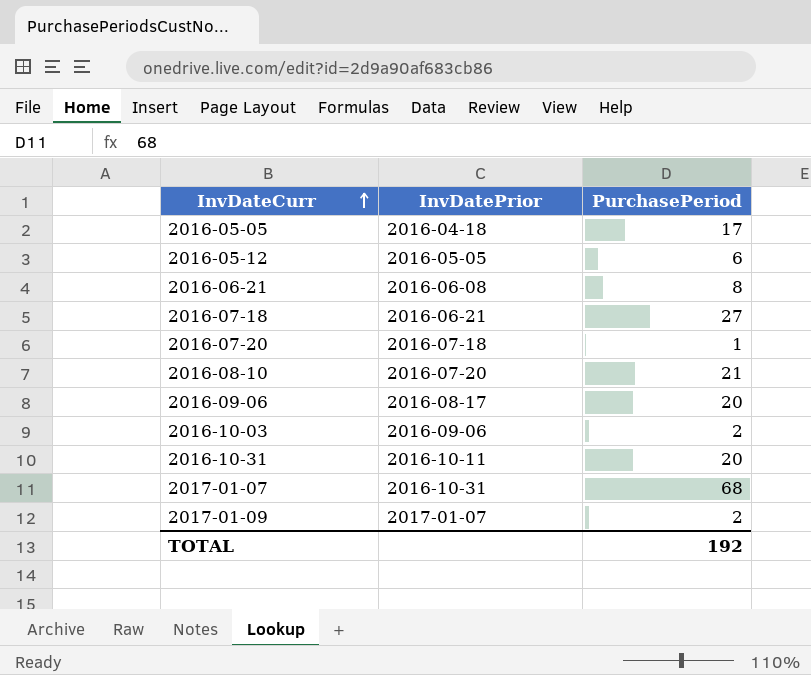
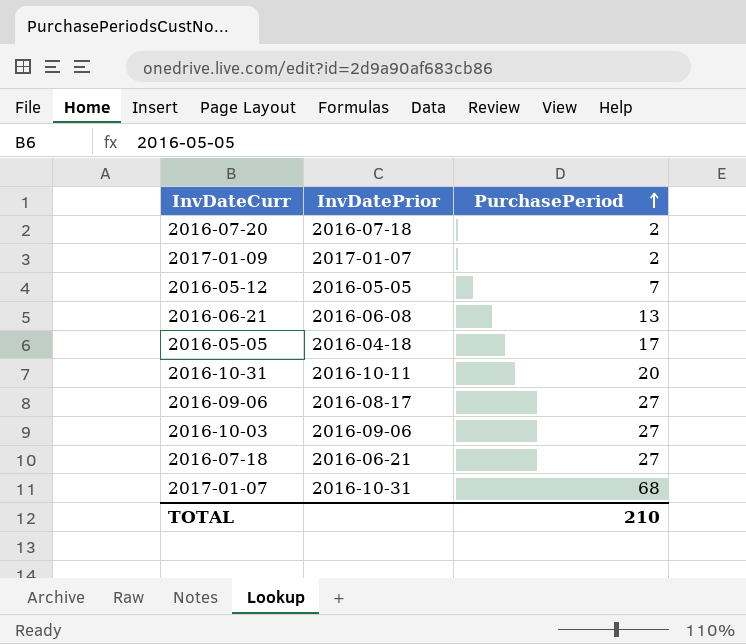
row order: InvDateCurr ascending -> PurchasePeriod ascending
row 2016-08-10: 2016-07-20 | 21 -> none
2016-07-20 | PurchasePeriod: 1 -> 2
2016-05-12 | PurchasePeriod: 6 -> 7
2016-06-21 | PurchasePeriod: 8 -> 13
2016-09-06 | PurchasePeriod: 20 -> 27
2016-10-03 | PurchasePeriod: 2 -> 27
TOTAL | PurchasePeriod: 192 -> 210

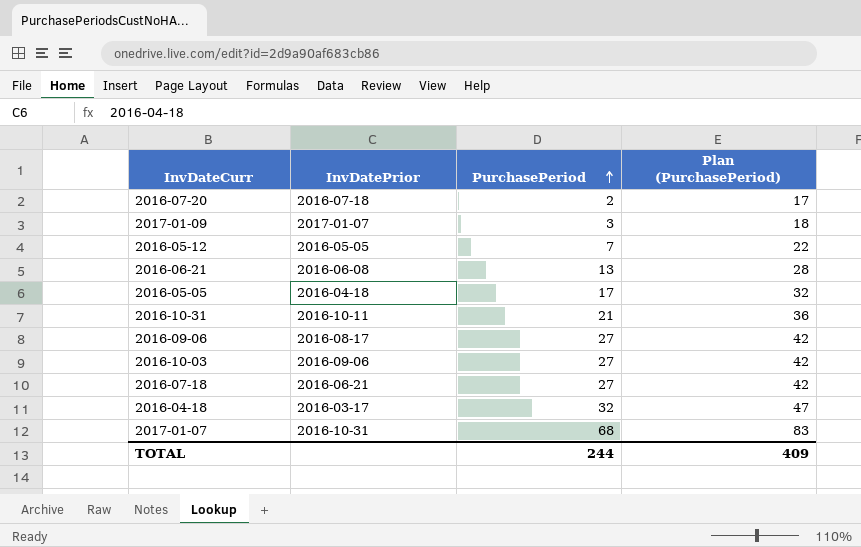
column Plan (PurchasePeriod) | formula: none -> [PurchasePeriod] + 15
2017-01-09 | PurchasePeriod: 2 -> 3
2016-10-31 | PurchasePeriod: 20 -> 21
row 2016-04-18: none -> 2016-03-17 | 32 | 47
TOTAL | PurchasePeriod: 210 -> 244

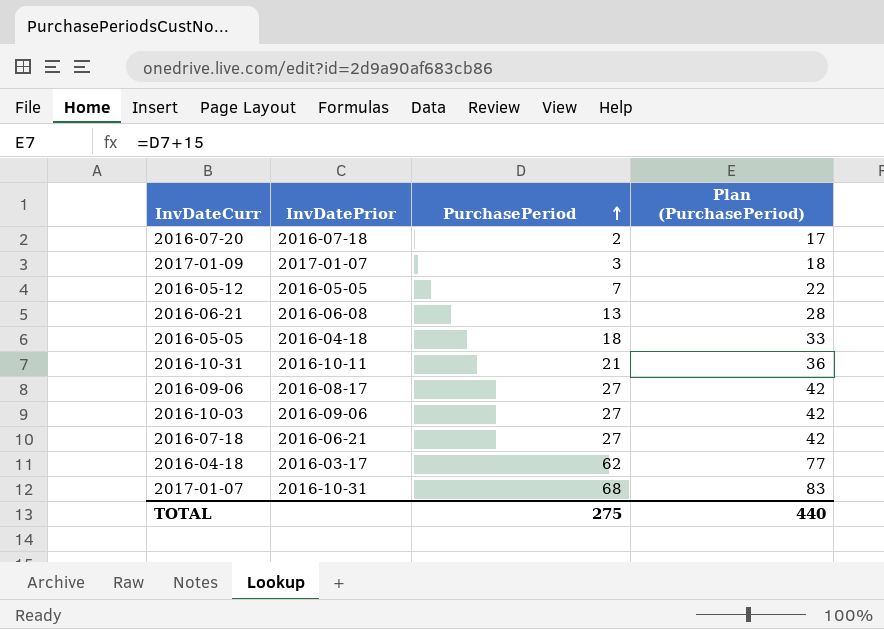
2016-05-05 | PurchasePeriod: 17 -> 18
2016-05-05 | Plan (PurchasePeriod): 32 -> 33
2016-04-18 | PurchasePeriod: 32 -> 62
2016-04-18 | Plan (PurchasePeriod): 47 -> 77
TOTAL | PurchasePeriod: 244 -> 275
TOTAL | Plan (PurchasePeriod): 409 -> 440

